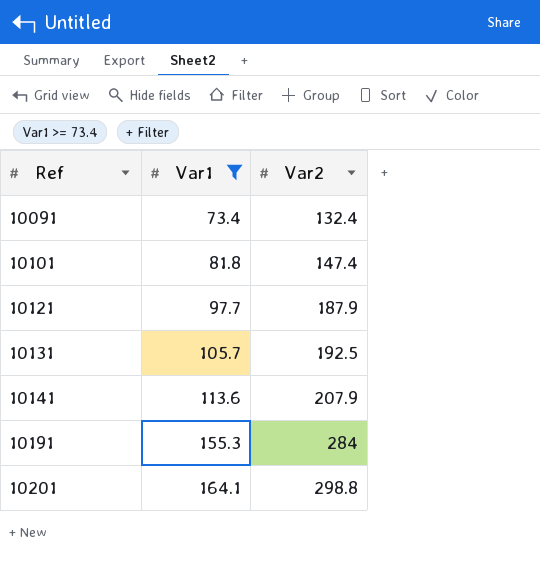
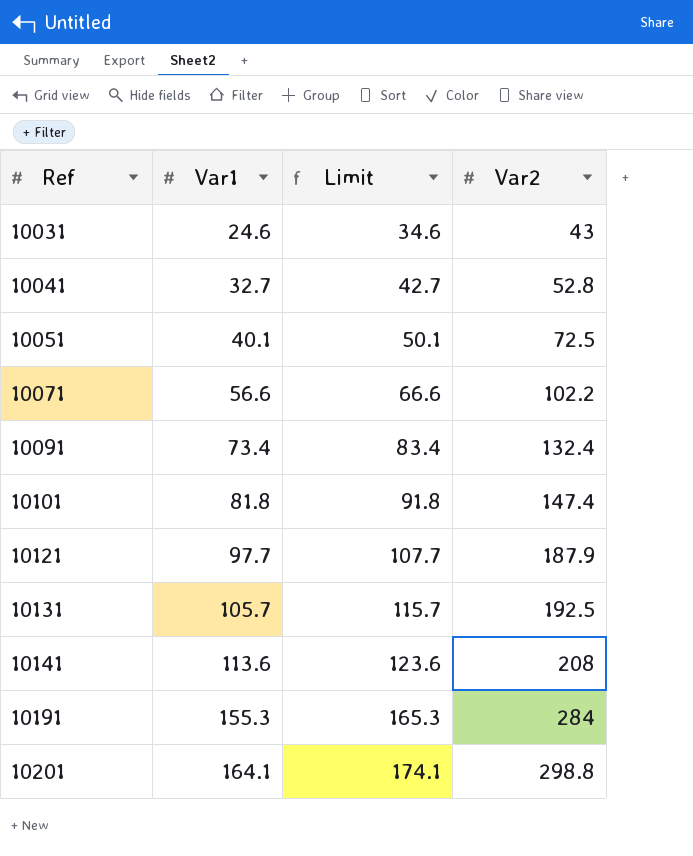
filter: Var1 >= 73.4 -> none
column Limit | formula: none -> [Var1] + 10
10141 | Var2: 207.9 -> 208

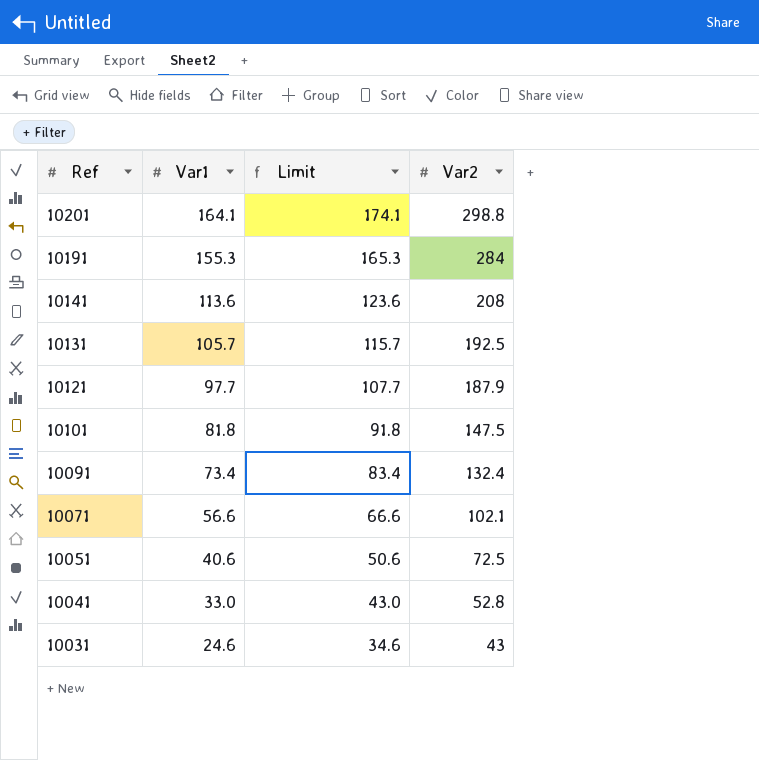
row order: Ref ascending -> Ref descending
10101 | Var2: 147.4 -> 147.5
10071 | Var2: 102.2 -> 102.1
10051 | Var1: 40.1 -> 40.6
10051 | Limit: 50.1 -> 50.6
10041 | Var1: 32.7 -> 33.0
10041 | Limit: 42.7 -> 43.0

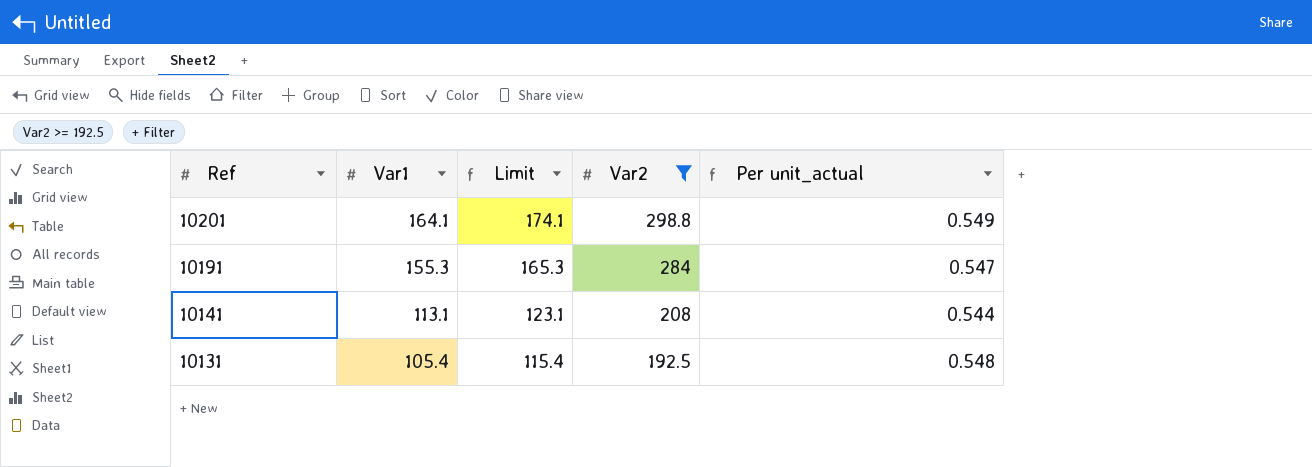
filter: none -> Var2 >= 192.5
column Per unit_actual | formula: none -> [Var1] / [Var2]
10141 | Var1: 113.6 -> 113.1
10141 | Limit: 123.6 -> 123.1
10131 | Var1: 105.7 -> 105.4
10131 | Limit: 115.7 -> 115.4

